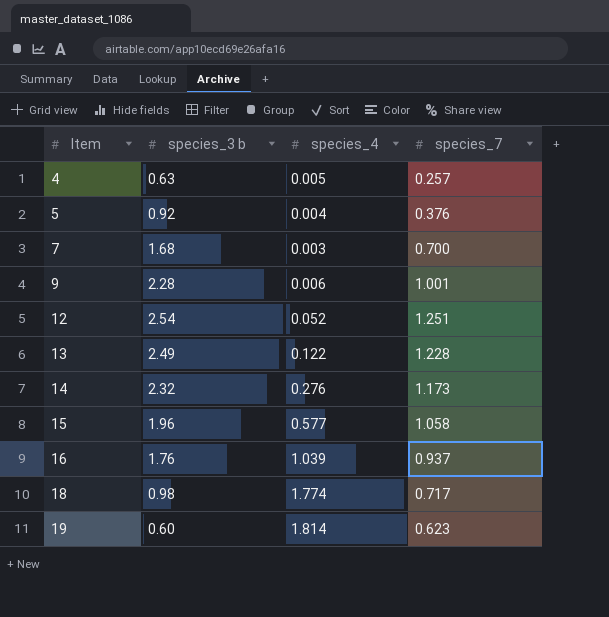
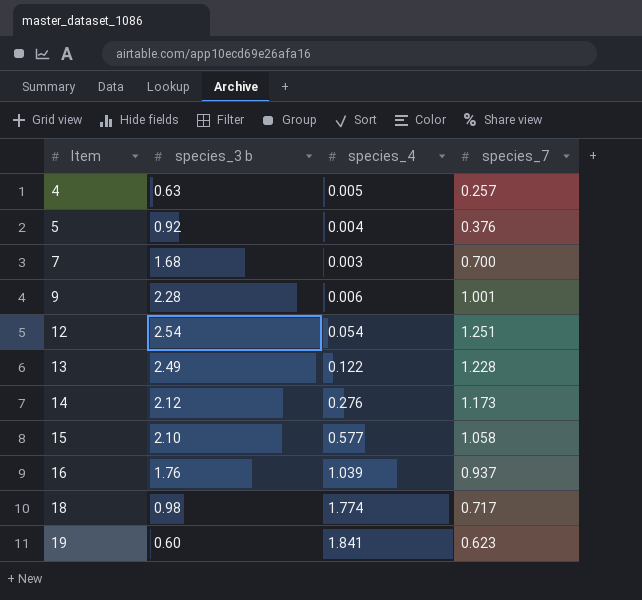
12 | species_4: 0.052 -> 0.054
14 | species_3 b: 2.32 -> 2.12
15 | species_3 b: 1.96 -> 2.10
19 | species_4: 1.814 -> 1.841

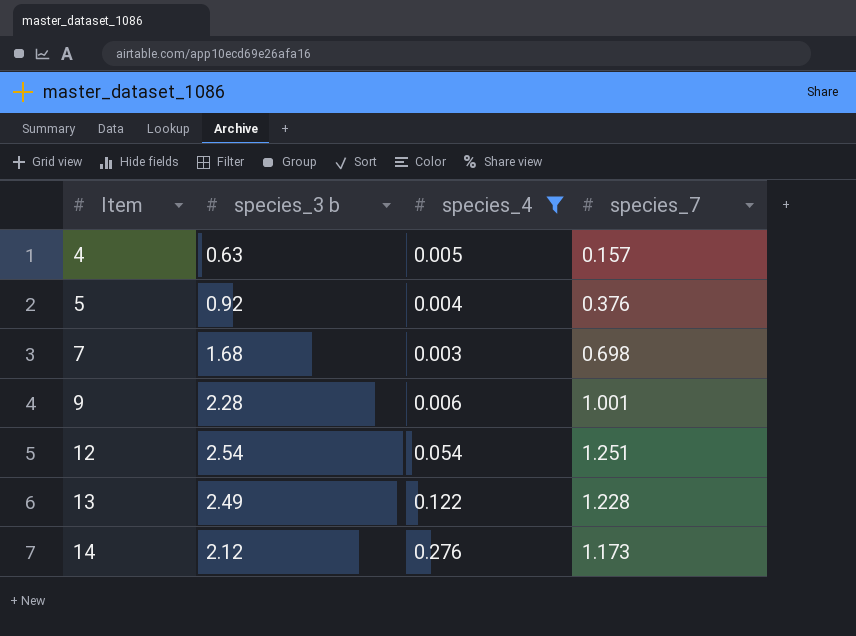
filter: none -> species_4 <= 0.276
4 | species_7: 0.257 -> 0.157
7 | species_7: 0.700 -> 0.698

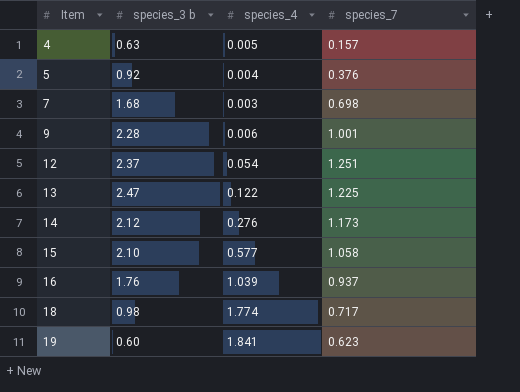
filter: species_4 <= 0.276 -> none
12 | species_3 b: 2.54 -> 2.37
13 | species_3 b: 2.49 -> 2.47
13 | species_7: 1.228 -> 1.225

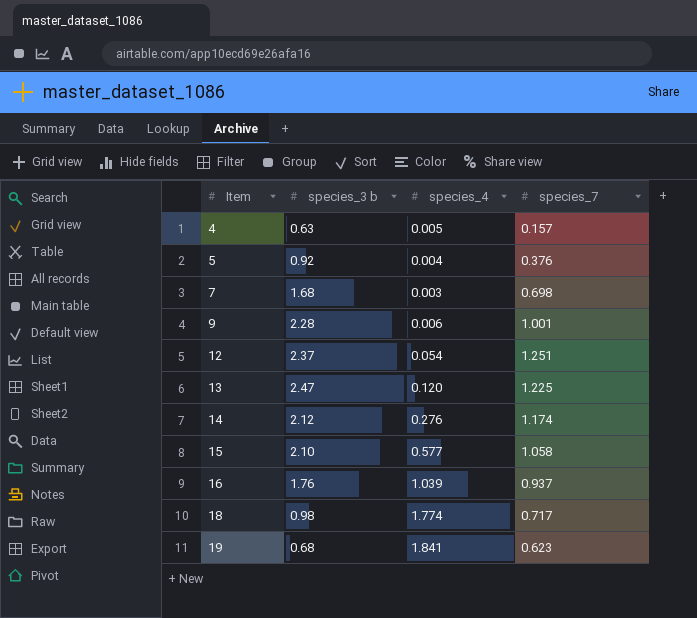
13 | species_4: 0.122 -> 0.120
14 | species_7: 1.173 -> 1.174
19 | species_3 b: 0.60 -> 0.68

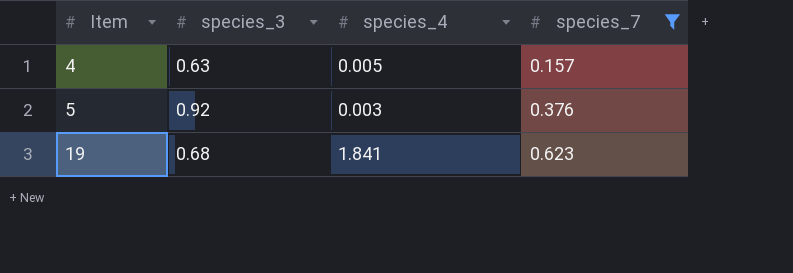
filter: none -> species_7 <= 0.623
column name: species_3 b -> species_3
5 | species_4: 0.004 -> 0.003

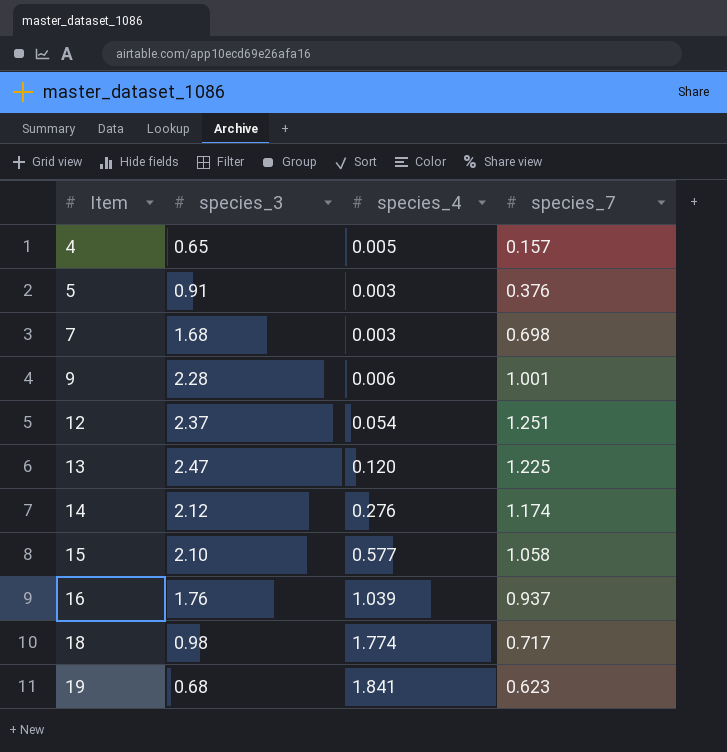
filter: species_7 <= 0.623 -> none
4 | species_3: 0.63 -> 0.65
5 | species_3: 0.92 -> 0.91

